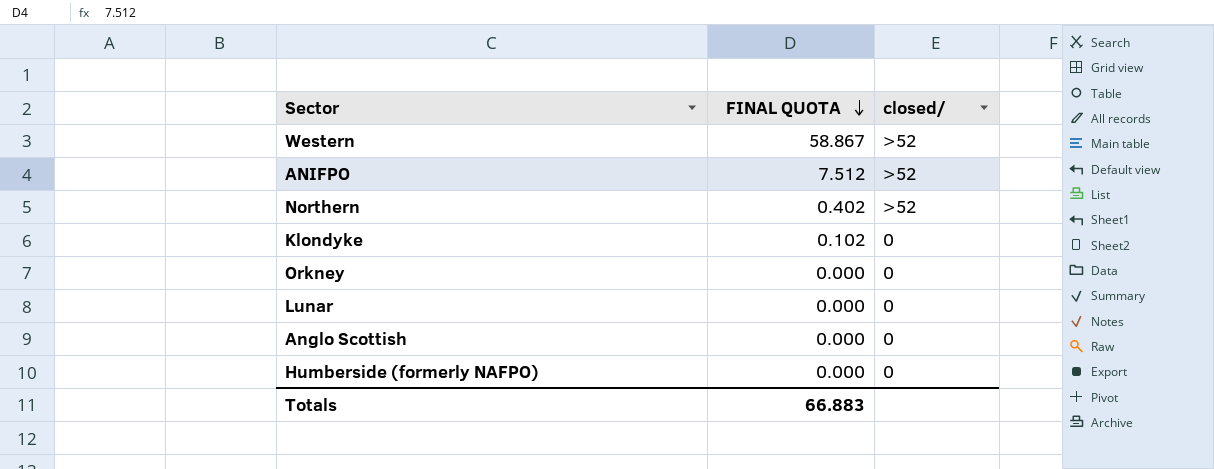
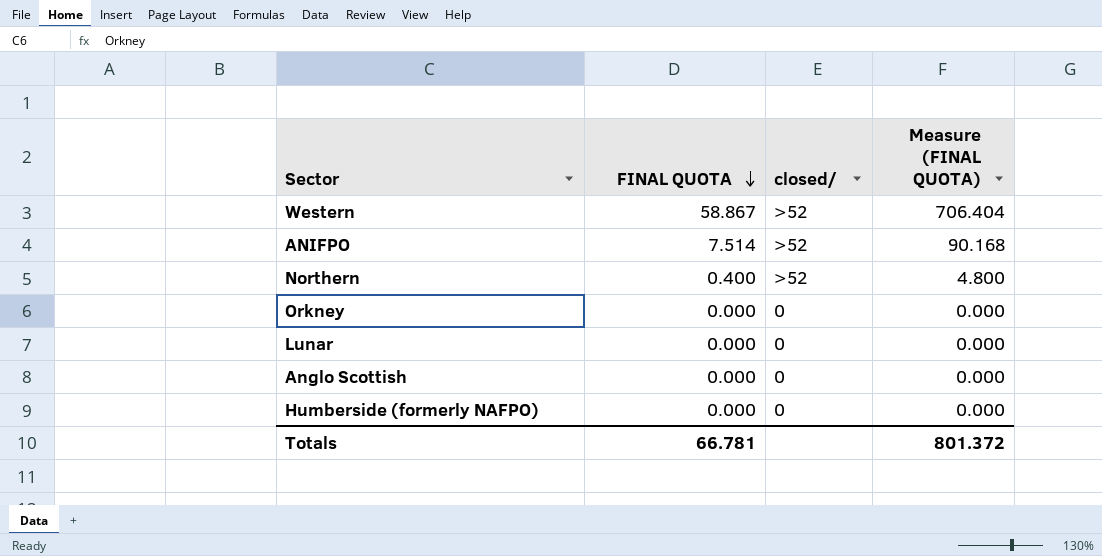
column Measure (FINAL QUOTA) | formula: none -> [FINAL QUOTA] * 12
row Klondyke: 0.102 | 0 -> none
ANIFPO | FINAL QUOTA: 7.512 -> 7.514
Northern | FINAL QUOTA: 0.402 -> 0.400
Totals | FINAL QUOTA: 66.883 -> 66.781

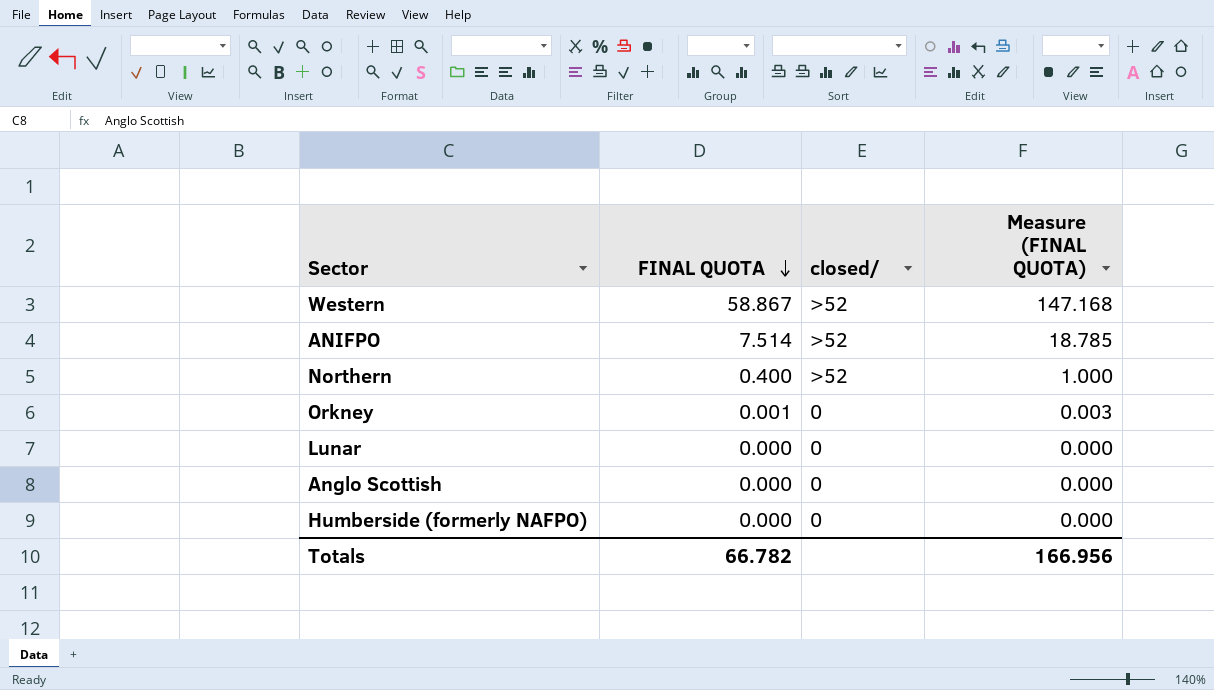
column Measure (FINAL QUOTA) | formula: [FINAL QUOTA] * 12 -> [FINAL QUOTA] * 2.5
Orkney | FINAL QUOTA: 0.000 -> 0.001
Totals | FINAL QUOTA: 66.781 -> 66.782
Totals | Measure (FINAL QUOTA): 801.372 -> 166.956

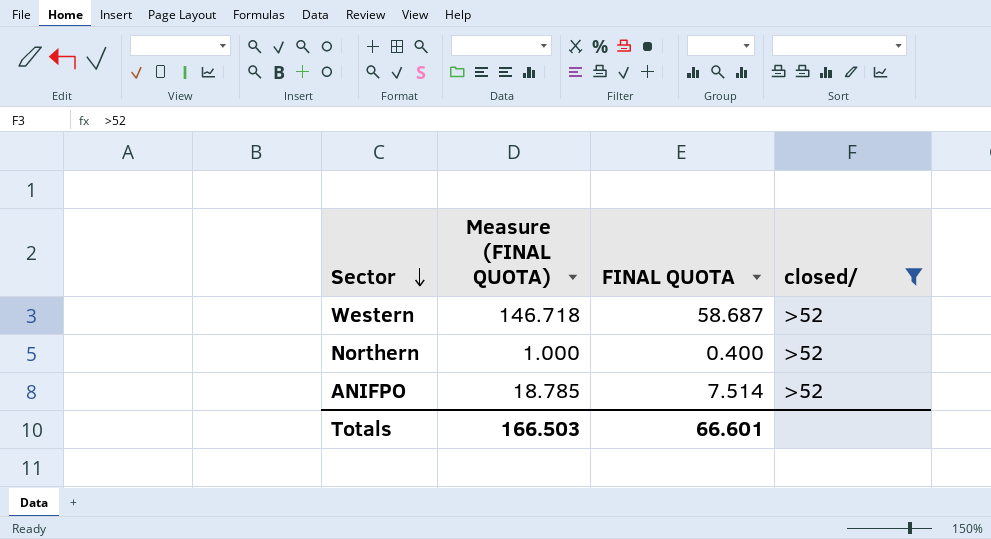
filter: none -> closed/ = >52
row order: FINAL QUOTA descending -> Sector descending
column Measure (FINAL QUOTA) | position: 4 -> 2
Western | Measure (FINAL QUOTA): 147.168 -> 146.718
Western | FINAL QUOTA: 58.867 -> 58.687
Totals | Measure (FINAL QUOTA): 166.956 -> 166.503
Totals | FINAL QUOTA: 66.782 -> 66.601

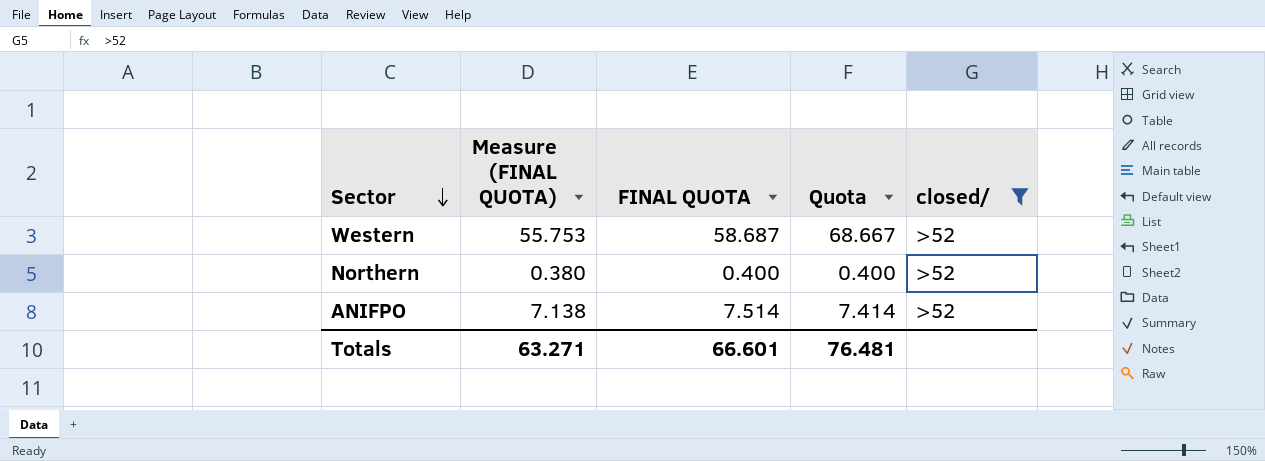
column Measure (FINAL QUOTA) | formula: [FINAL QUOTA] * 2.5 -> [FINAL QUOTA] * 0.95
column Quota | position: none -> 4
Totals | Measure (FINAL QUOTA): 166.503 -> 63.271

